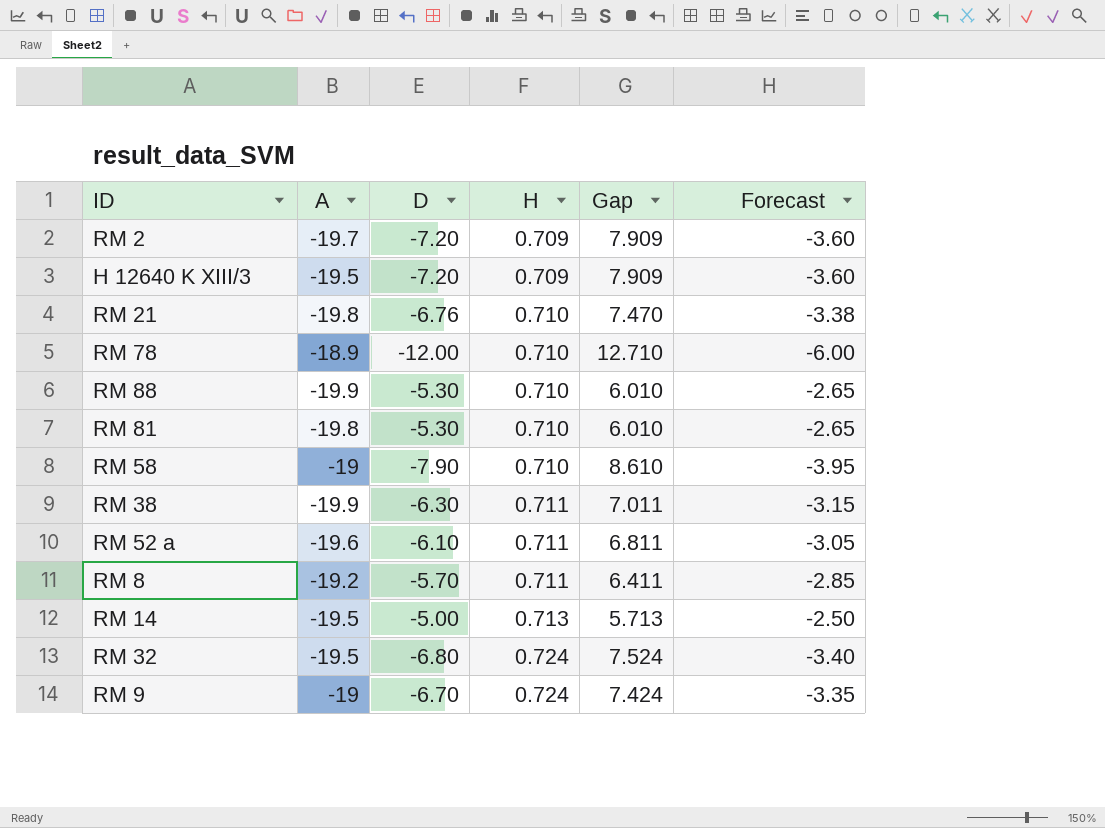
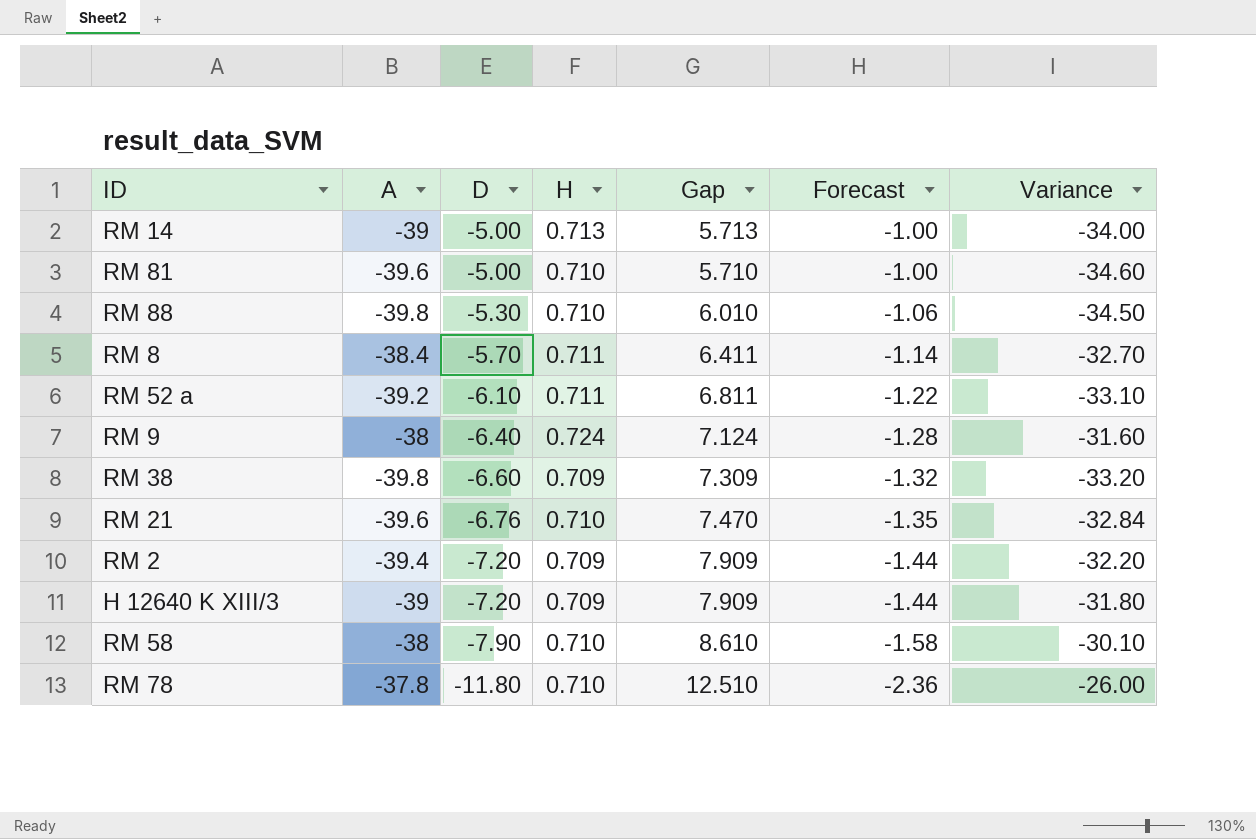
row order: H ascending -> D descending
column Forecast | formula: [D] * 0.5 -> [D] * 0.2
column Variance | formula: none -> [A] - [D]
row RM 32: -19.5 | -6.80 | 0.724 | 7.524 | -3.40 -> none
RM 14 | A: -19.5 -> -39
RM 81 | A: -19.8 -> -39.6
RM 81 | D: -5.30 -> -5.00
RM 81 | Gap: 6.010 -> 5.710
RM 88 | A: -19.9 -> -39.8
RM 8 | A: -19.2 -> -38.4
RM 52 a | A: -19.6 -> -39.2
RM 9 | A: -19 -> -38
RM 9 | D: -6.70 -> -6.40
RM 9 | Gap: 7.424 -> 7.124
RM 38 | A: -19.9 -> -39.8
RM 38 | D: -6.30 -> -6.60
RM 38 | H: 0.711 -> 0.709
RM 38 | Gap: 7.011 -> 7.309
RM 21 | A: -19.8 -> -39.6
RM 2 | A: -19.7 -> -39.4
H 12640 K XIII/3 | A: -19.5 -> -39
RM 58 | A: -19 -> -38
RM 78 | A: -18.9 -> -37.8
RM 78 | D: -12.00 -> -11.80
RM 78 | Gap: 12.710 -> 12.510

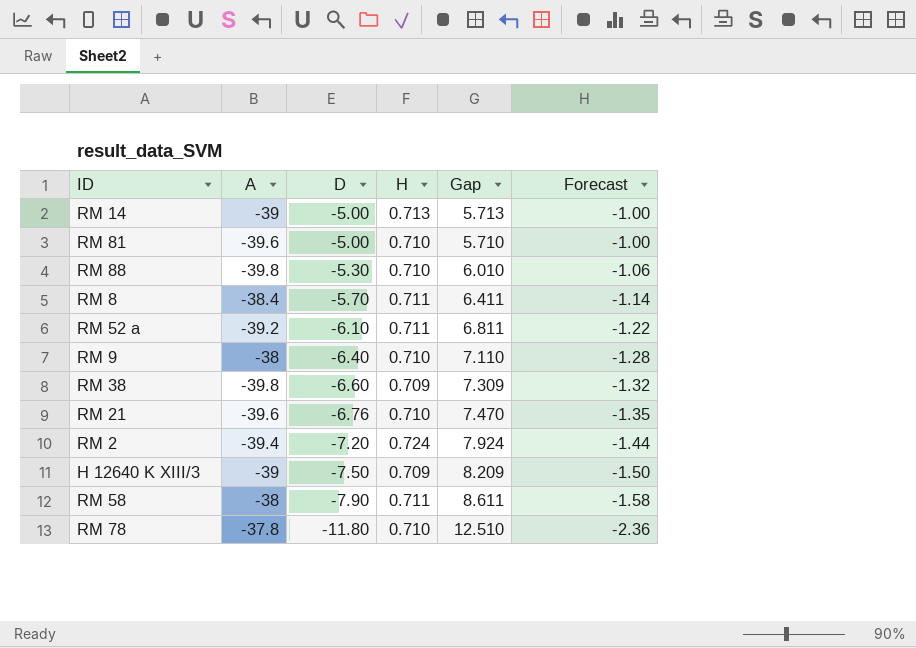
column Variance | formula: [A] - [D] -> none
RM 9 | H: 0.724 -> 0.710
RM 9 | Gap: 7.124 -> 7.110
RM 2 | H: 0.709 -> 0.724
RM 2 | Gap: 7.909 -> 7.924
H 12640 K XIII/3 | D: -7.20 -> -7.50
H 12640 K XIII/3 | Gap: 7.909 -> 8.209
H 12640 K XIII/3 | Forecast: -1.44 -> -1.50
RM 58 | H: 0.710 -> 0.711
RM 58 | Gap: 8.610 -> 8.611

